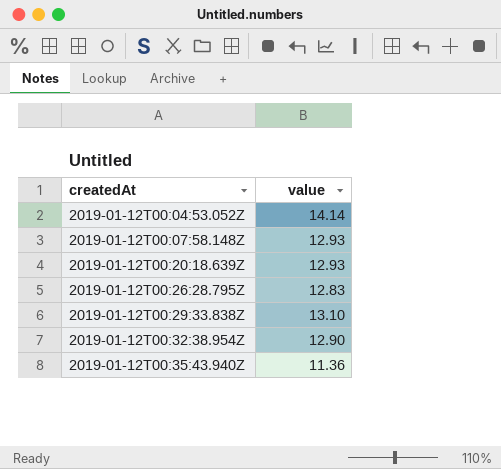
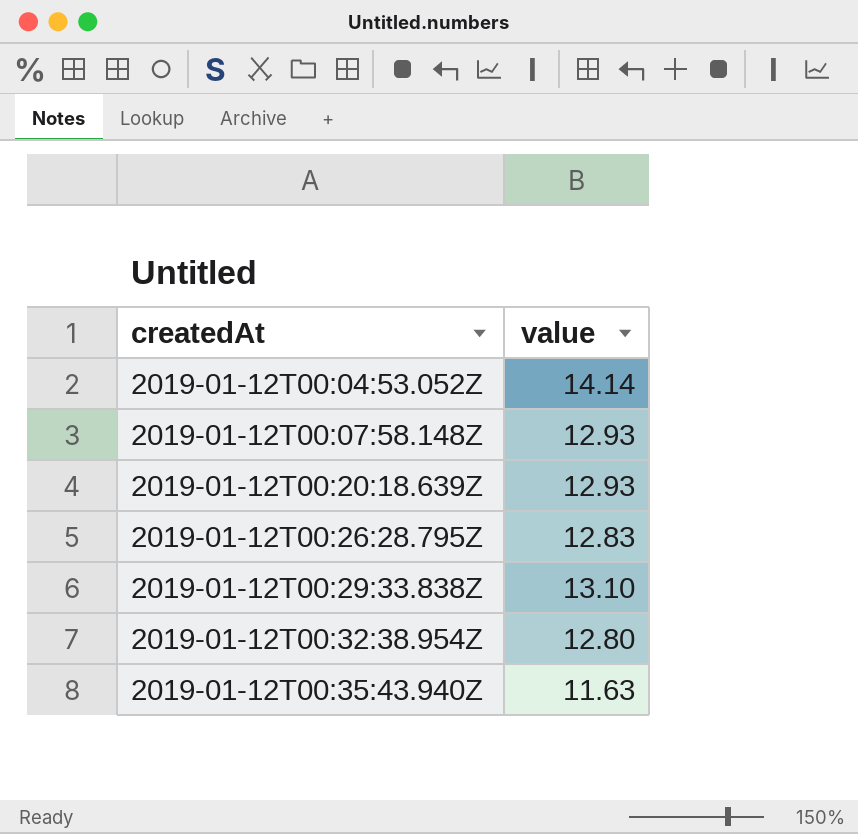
2019-01-12T00:32:38.954Z | value: 12.90 -> 12.80
2019-01-12T00:35:43.940Z | value: 11.36 -> 11.63

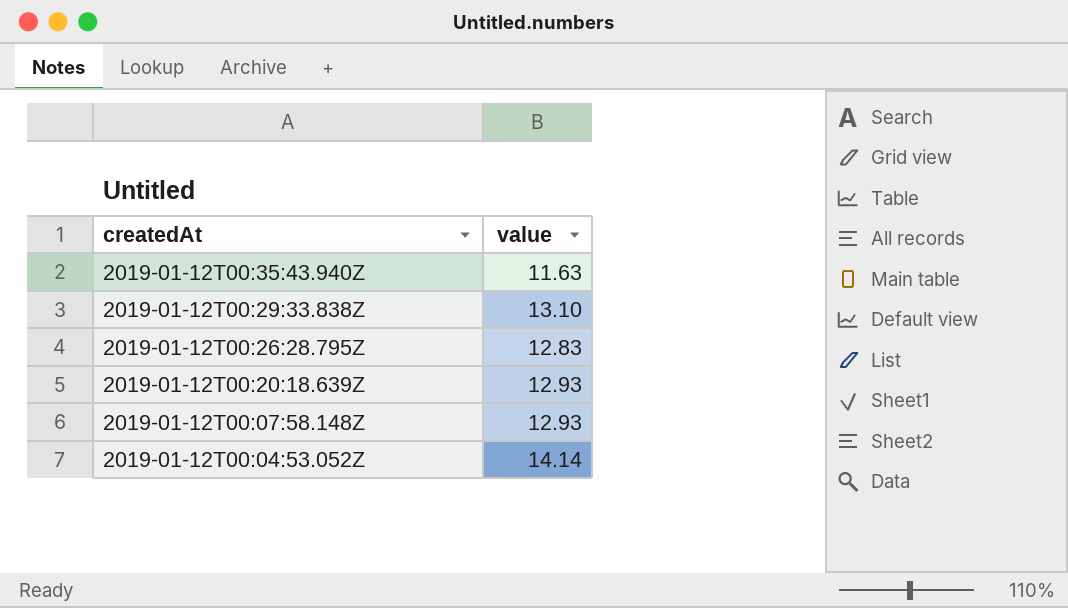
row order: createdAt ascending -> createdAt descending
row 2019-01-12T00:32:38.954Z: 12.80 -> none

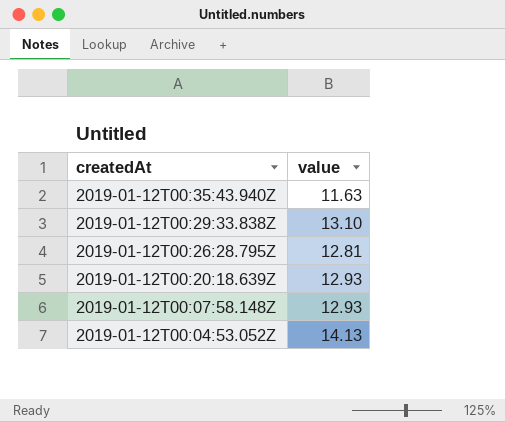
2019-01-12T00:26:28.795Z | value: 12.83 -> 12.81
2019-01-12T00:04:53.052Z | value: 14.14 -> 14.13

